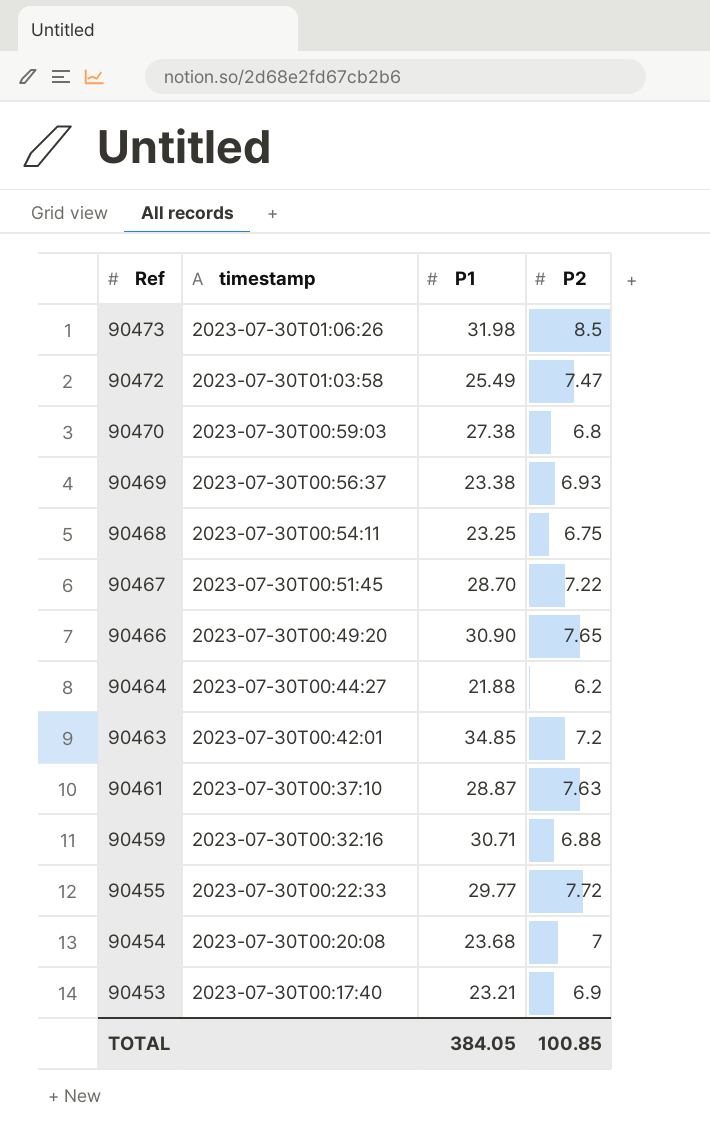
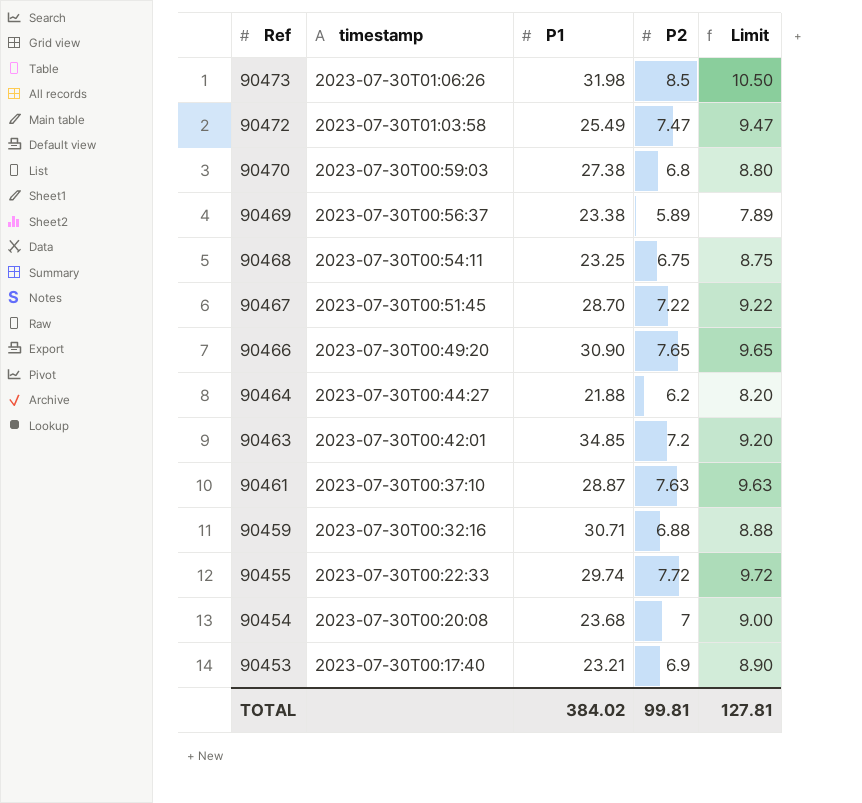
column Limit | formula: none -> [P2] + 2
90469 | P2: 6.93 -> 5.89
90455 | P1: 29.77 -> 29.74
TOTAL | P1: 384.05 -> 384.02
TOTAL | P2: 100.85 -> 99.81

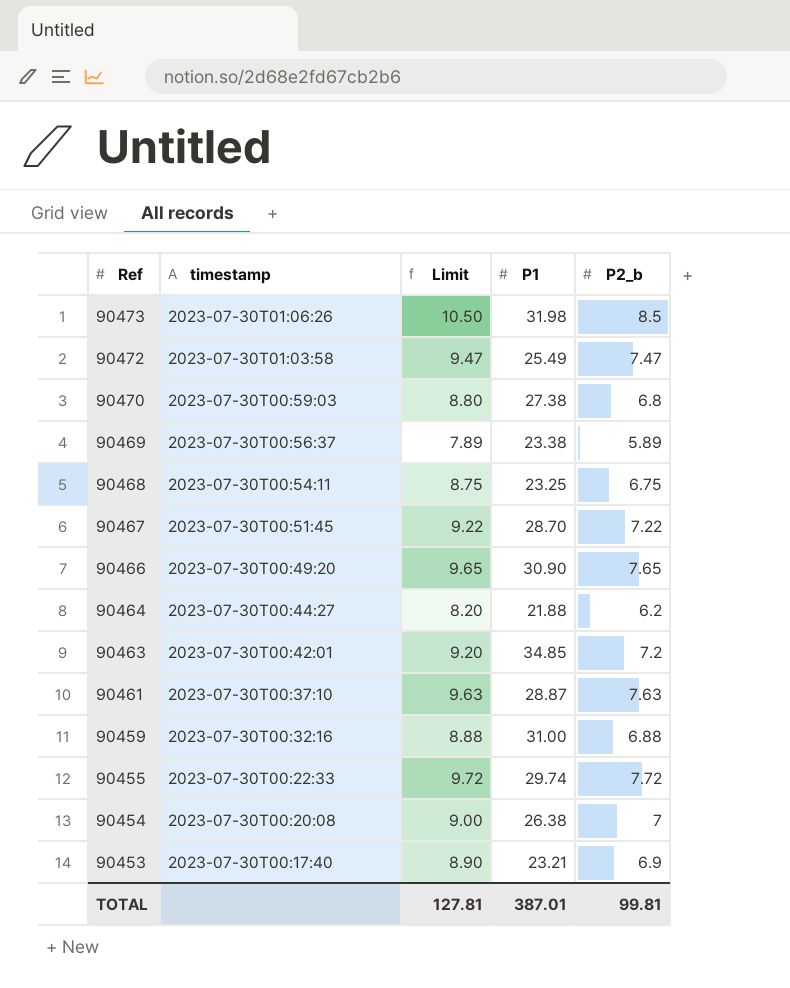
column Limit | position: 5 -> 3
column name: P2 -> P2_b
90459 | P1: 30.71 -> 31.00
90454 | P1: 23.68 -> 26.38
TOTAL | P1: 384.02 -> 387.01

